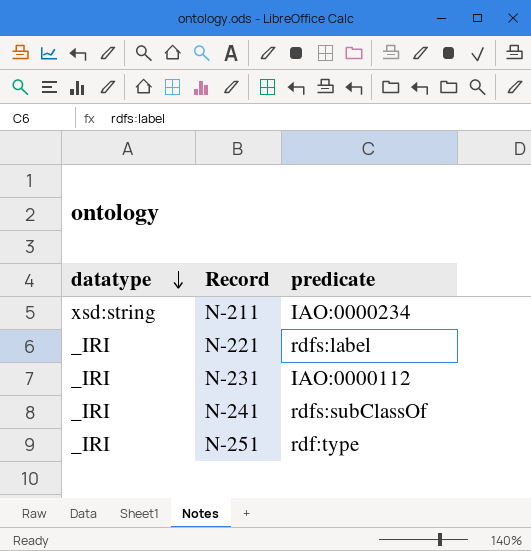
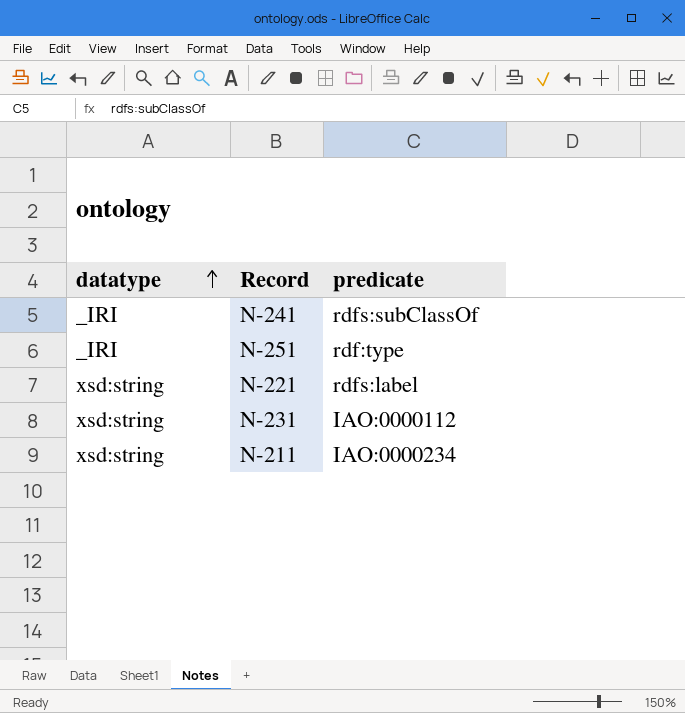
row order: datatype descending -> datatype ascending
N-221 | datatype: _IRI -> xsd:string
N-231 | datatype: _IRI -> xsd:string

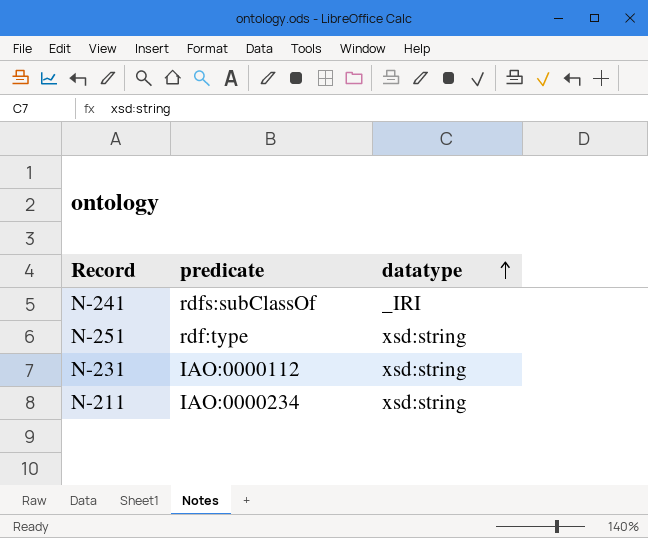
column datatype | position: 1 -> 3
row N-221: xsd:string | rdfs:label -> none
N-251 | datatype: _IRI -> xsd:string

